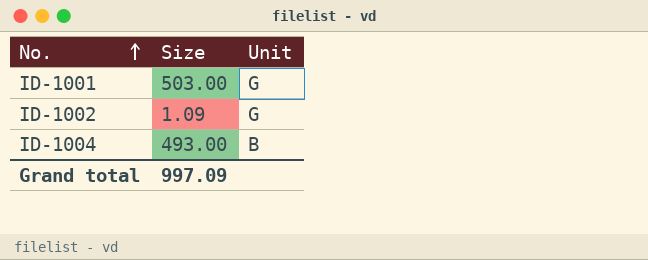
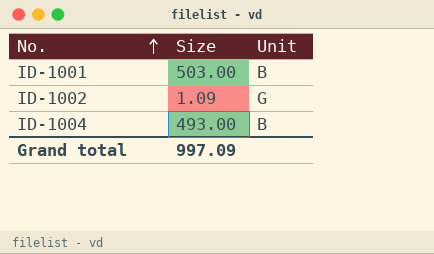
ID-1001 | Unit: G -> B

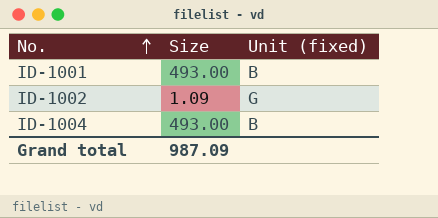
column name: Unit -> Unit (fixed)
ID-1001 | Size: 503.00 -> 493.00
Grand total | Size: 997.09 -> 987.09

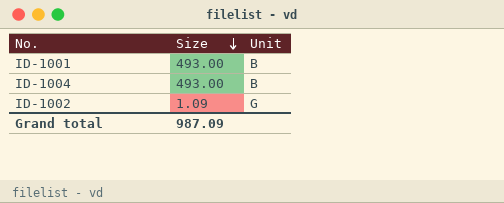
row order: No. ascending -> Size descending
column name: Unit (fixed) -> Unit

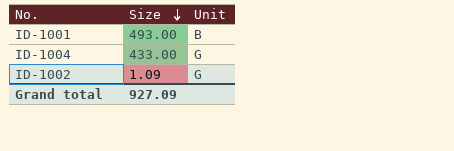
ID-1004 | Size: 493.00 -> 433.00
ID-1004 | Unit: B -> G
Grand total | Size: 987.09 -> 927.09

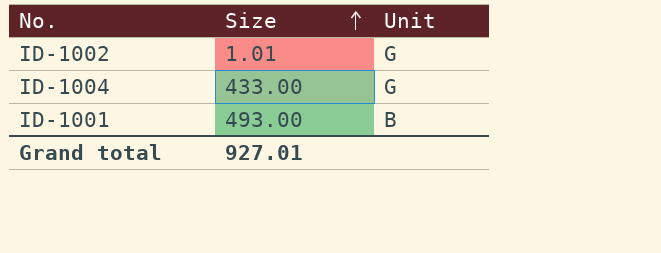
row order: Size descending -> Size ascending
ID-1002 | Size: 1.09 -> 1.01
Grand total | Size: 927.09 -> 927.01

